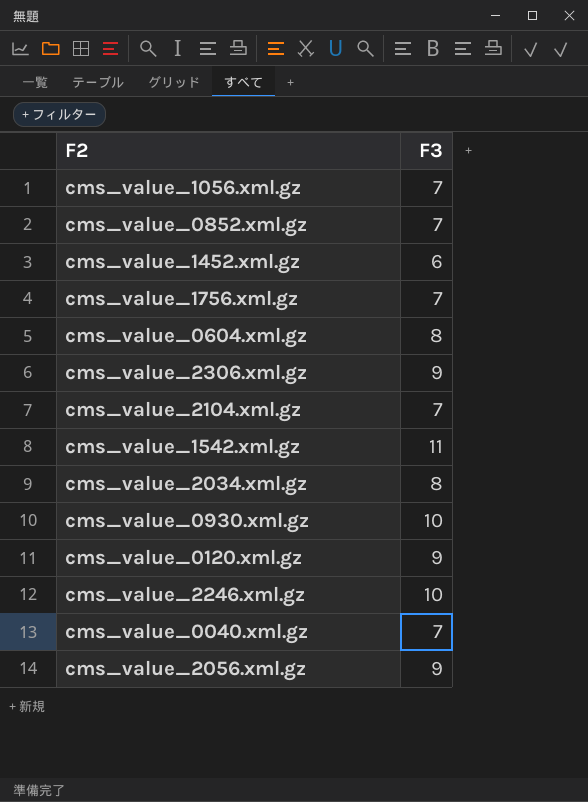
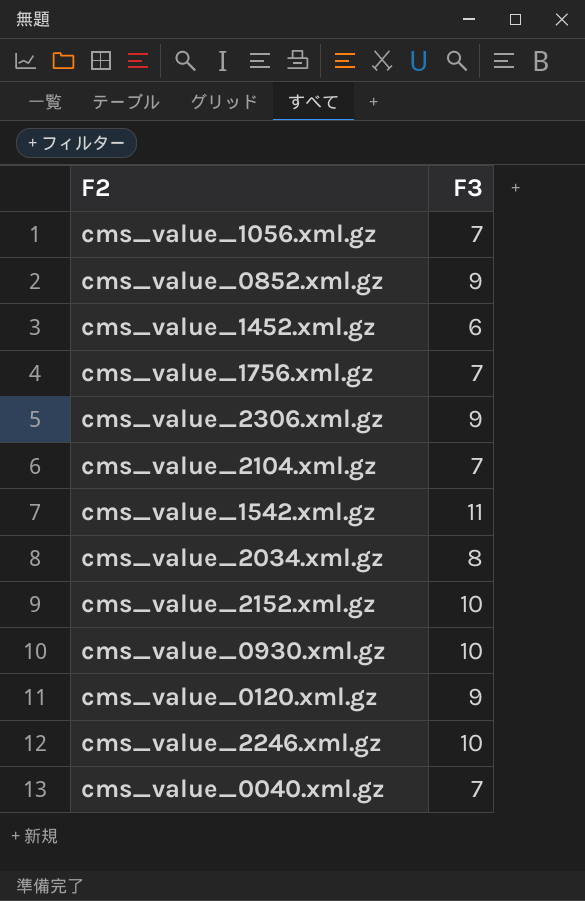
row cms_value_0604.xml.gz: 8 -> none
row cms_value_2056.xml.gz: 9 -> none
cms_value_0852.xml.gz | F3: 7 -> 9
row cms_value_2152.xml.gz: none -> 10

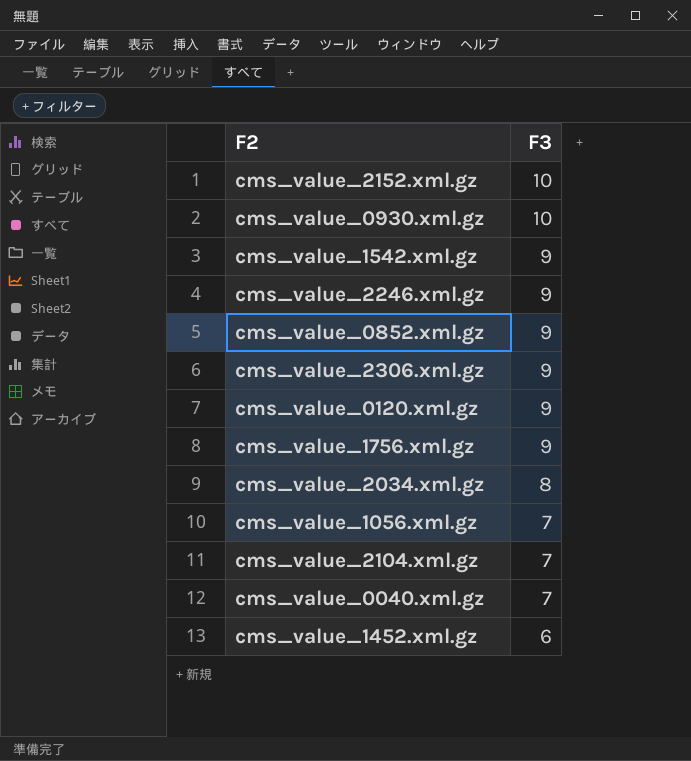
row order: none -> F3 descending
cms_value_1542.xml.gz | F3: 11 -> 9
cms_value_2246.xml.gz | F3: 10 -> 9
cms_value_1756.xml.gz | F3: 7 -> 9

